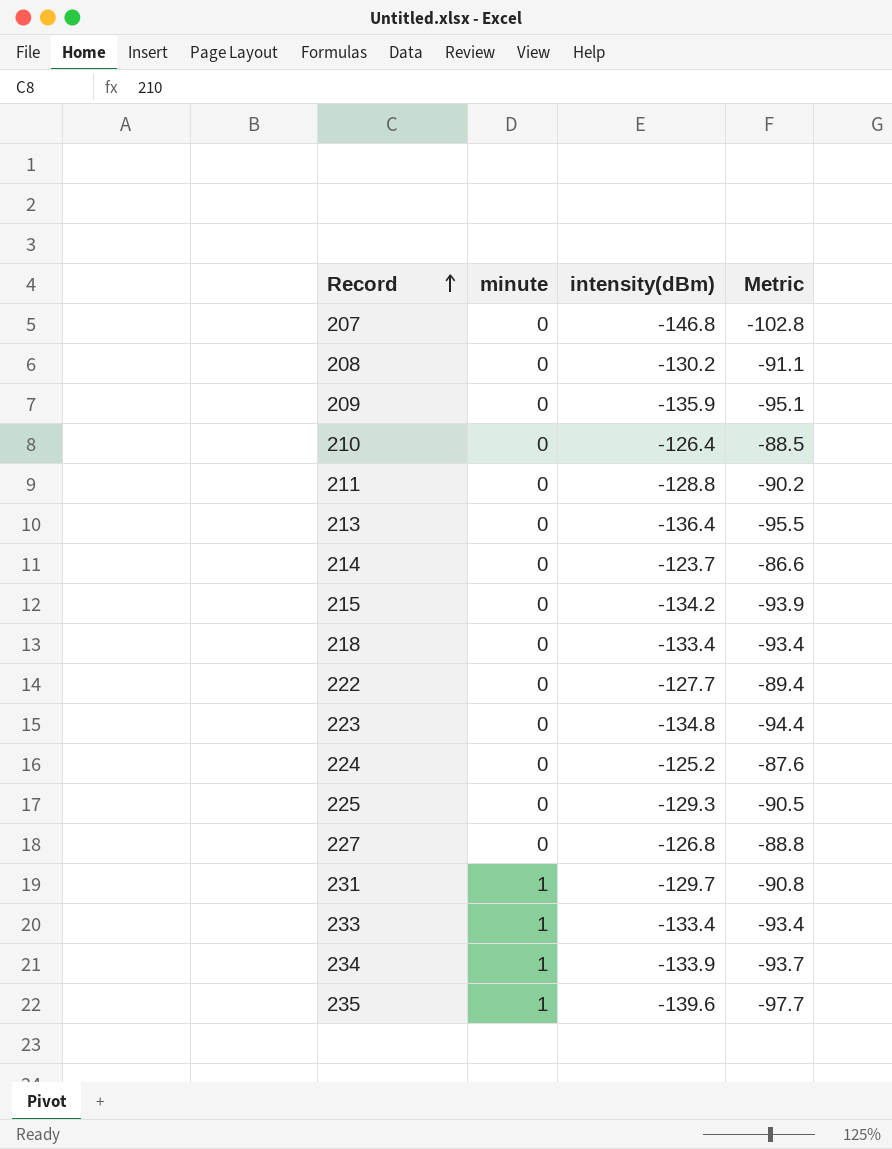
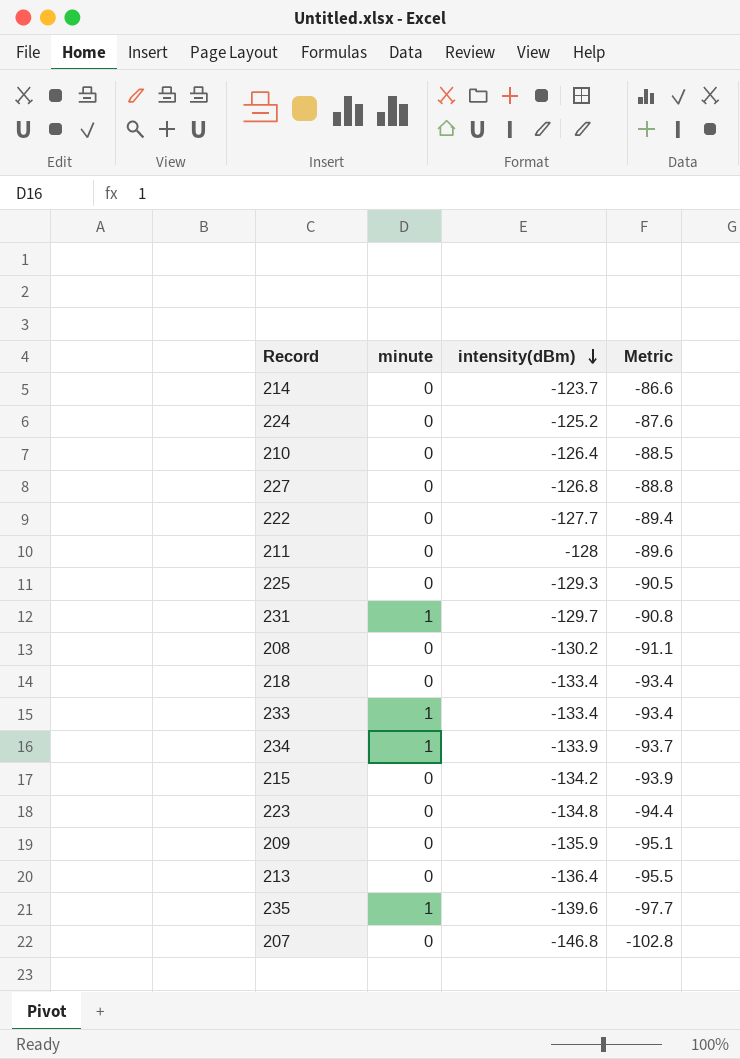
row order: Record ascending -> intensity(dBm) descending
211 | intensity(dBm): -128.8 -> -128
211 | Metric: -90.2 -> -89.6

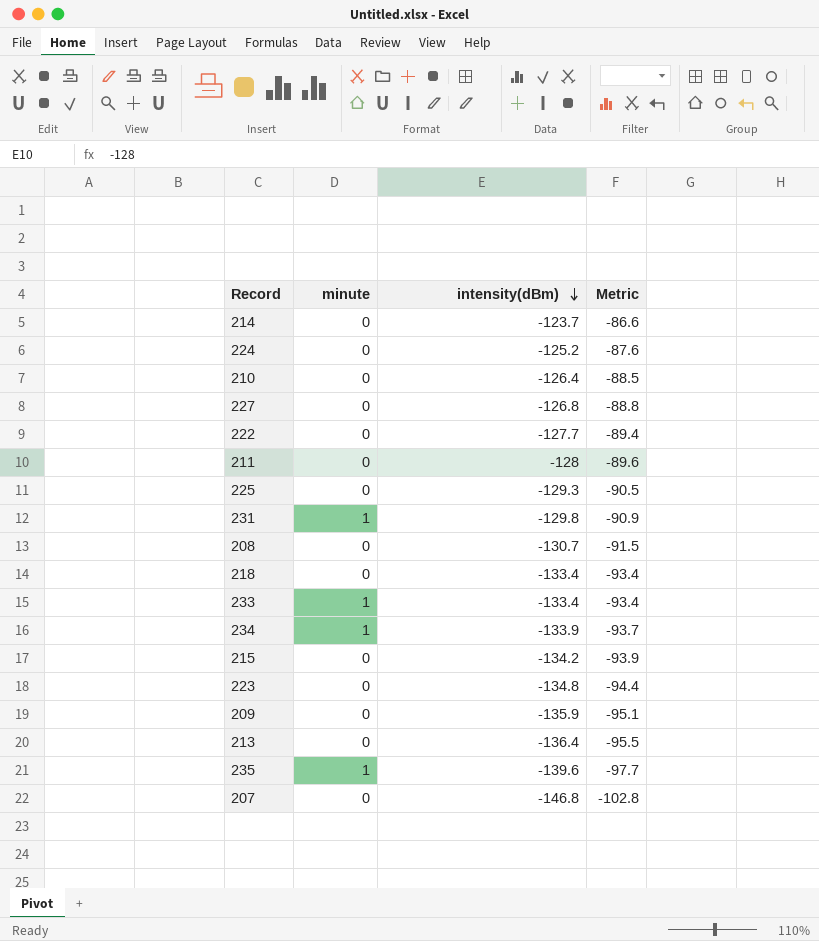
231 | intensity(dBm): -129.7 -> -129.8
231 | Metric: -90.8 -> -90.9
208 | intensity(dBm): -130.2 -> -130.7
208 | Metric: -91.1 -> -91.5

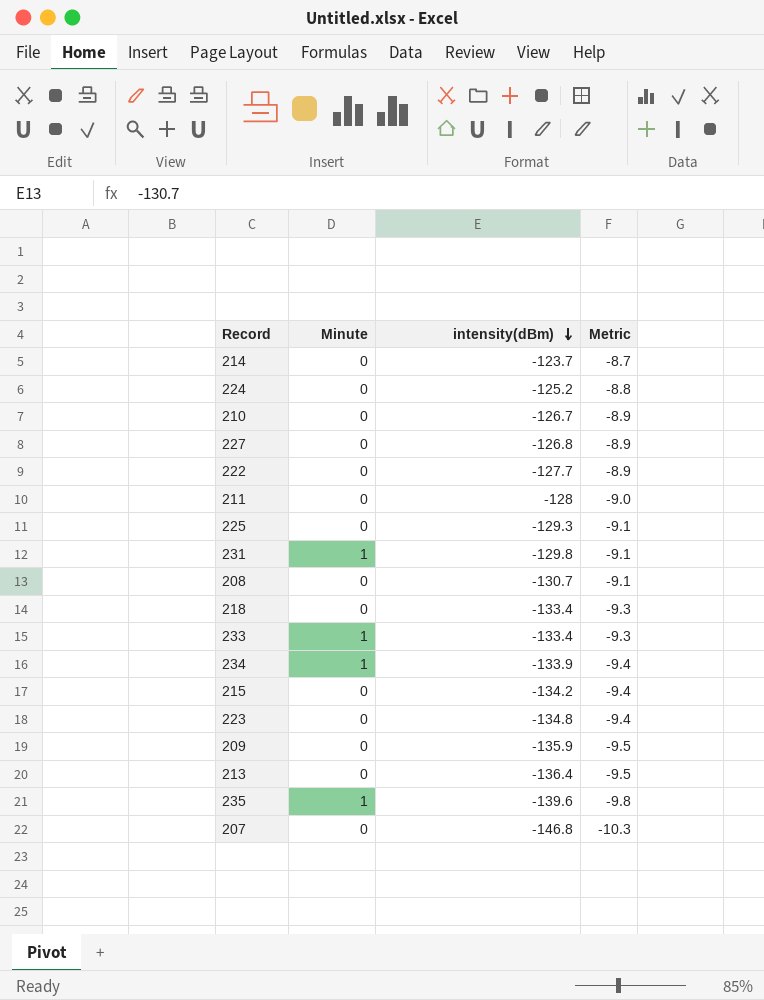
column name: minute -> Minute
column Metric | formula: [intensity(dBm)] * 0.7 -> [intensity(dBm)] * 0.07
210 | intensity(dBm): -126.4 -> -126.7

